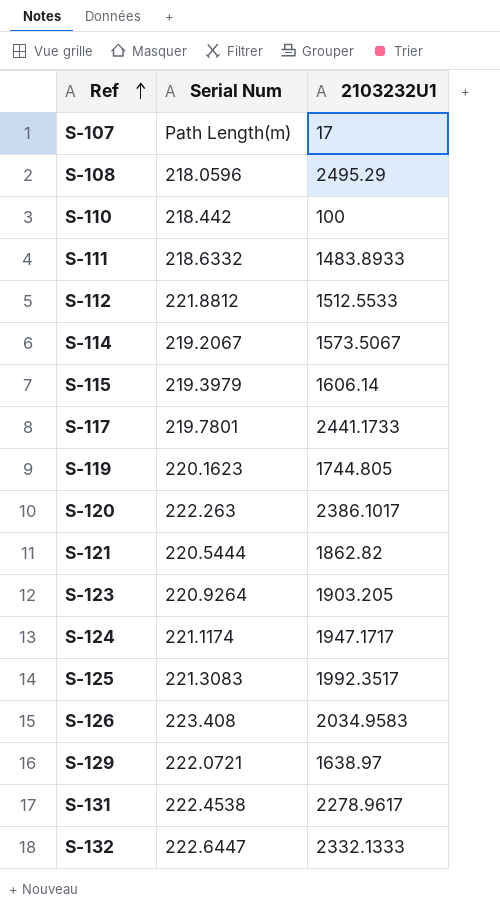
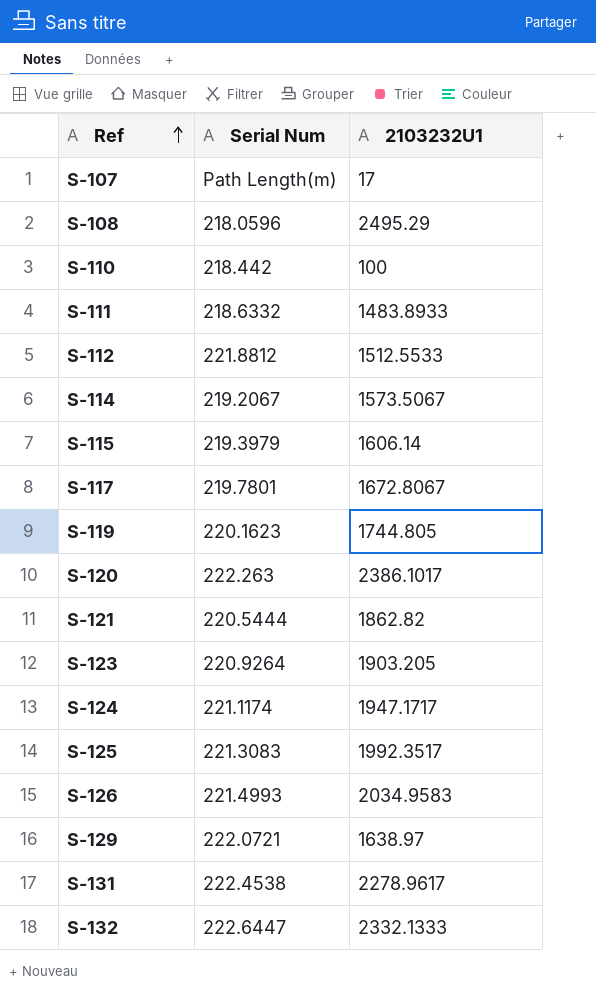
S-117 | 2103232U1: 2441.1733 -> 1672.8067
S-126 | Serial Num: 223.408 -> 221.4993

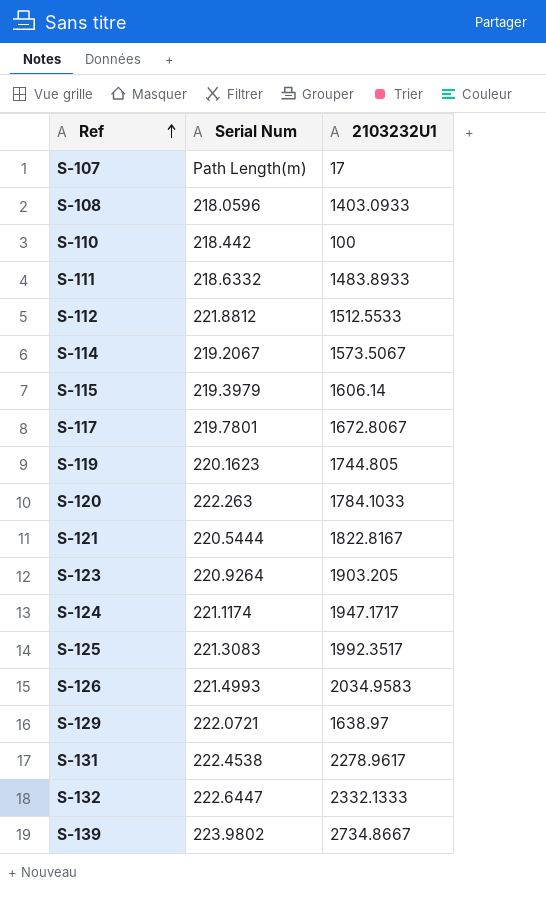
S-108 | 2103232U1: 2495.29 -> 1403.0933
S-120 | 2103232U1: 2386.1017 -> 1784.1033
S-121 | 2103232U1: 1862.82 -> 1822.8167
row S-139: none -> 223.9802 | 2734.8667

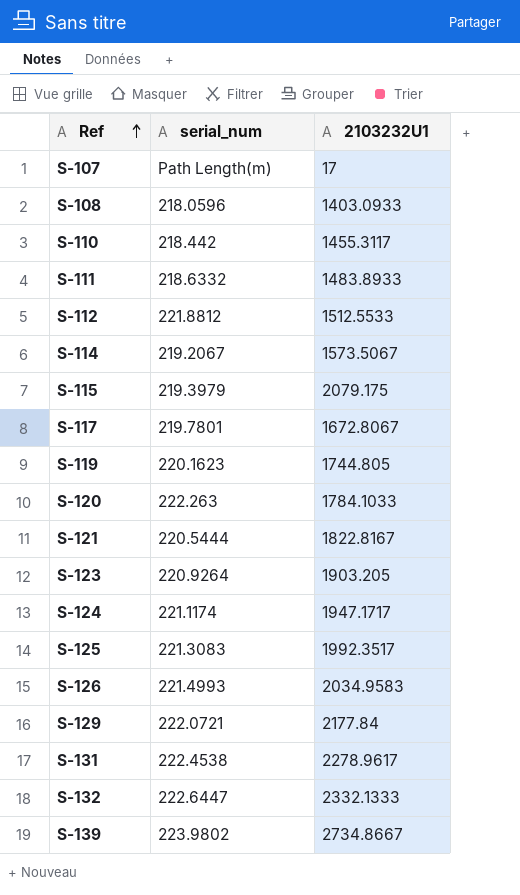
column name: Serial Num -> serial_num
S-110 | 2103232U1: 100 -> 1455.3117
S-115 | 2103232U1: 1606.14 -> 2079.175
S-129 | 2103232U1: 1638.97 -> 2177.84

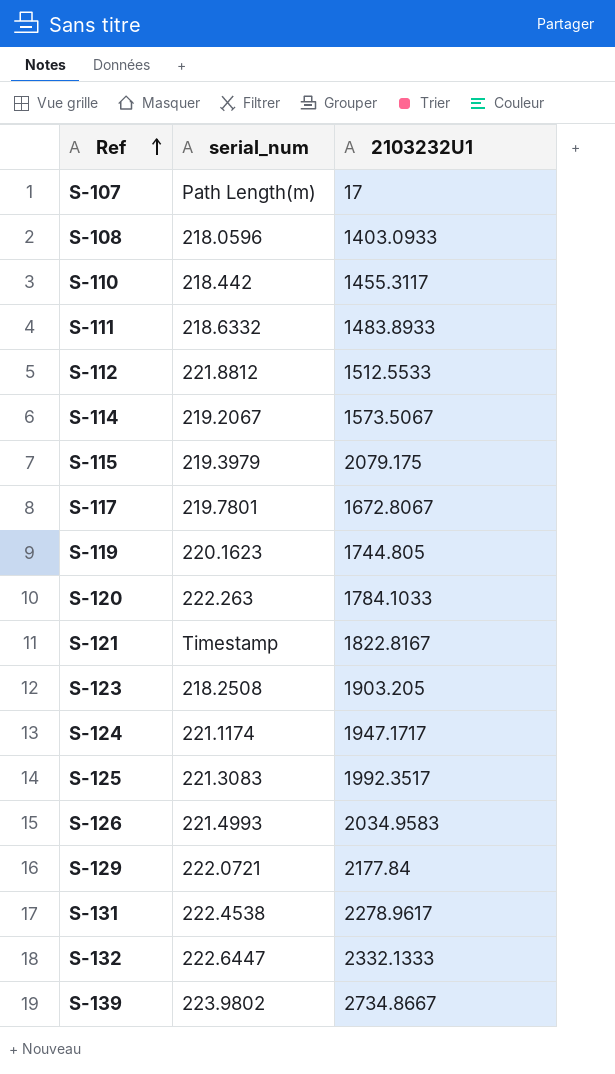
S-121 | serial_num: 220.5444 -> Timestamp
S-123 | serial_num: 220.9264 -> 218.2508

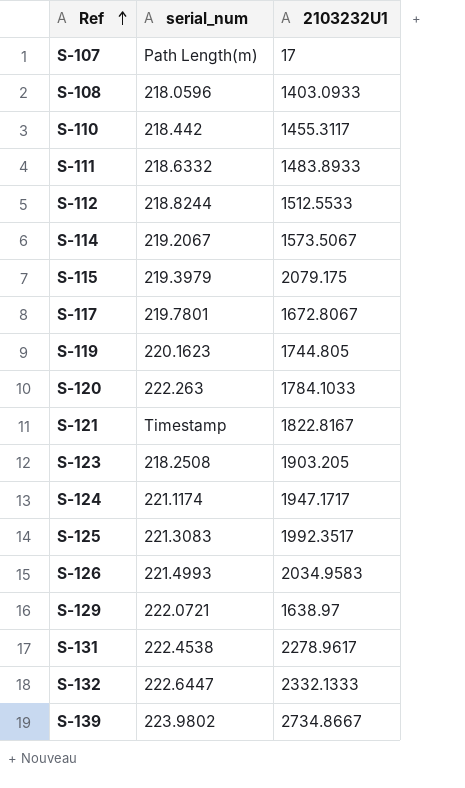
S-112 | serial_num: 221.8812 -> 218.8244
S-129 | 2103232U1: 2177.84 -> 1638.97

